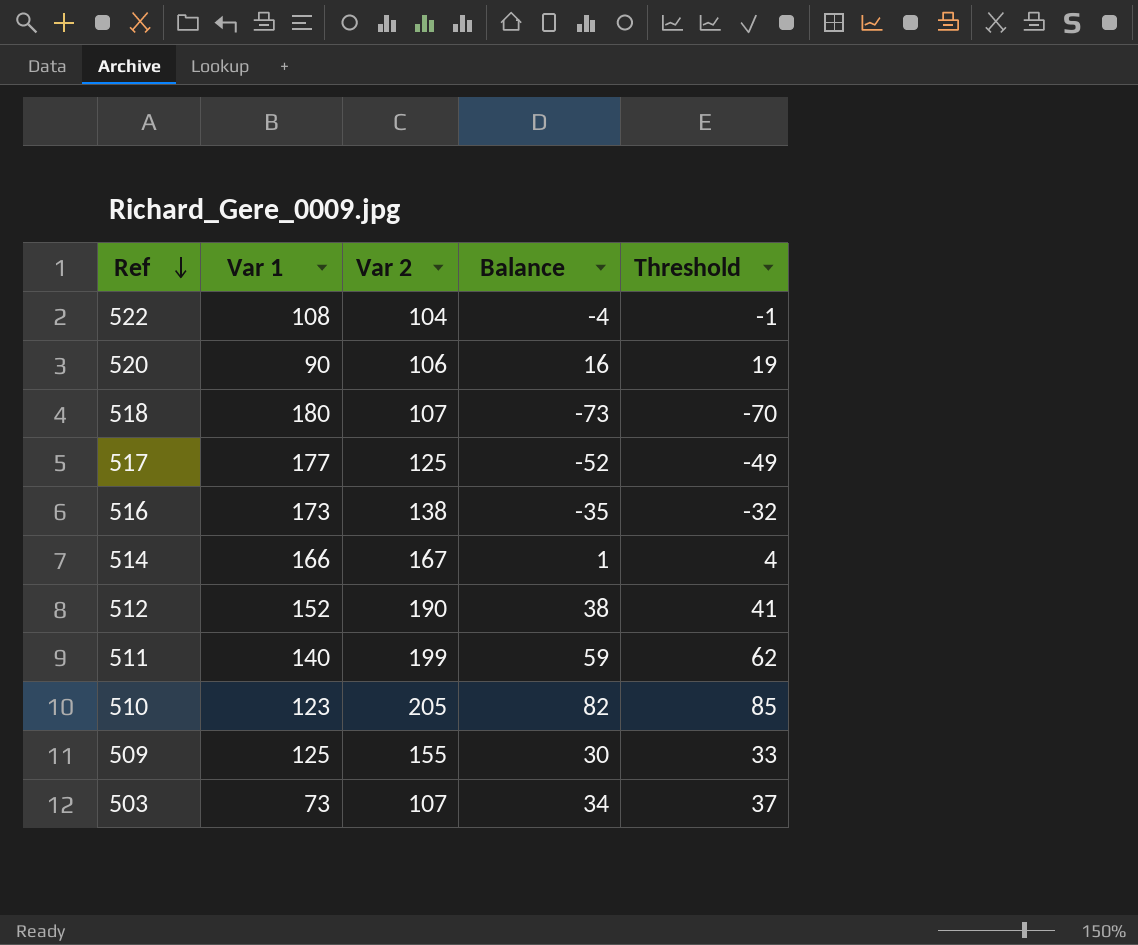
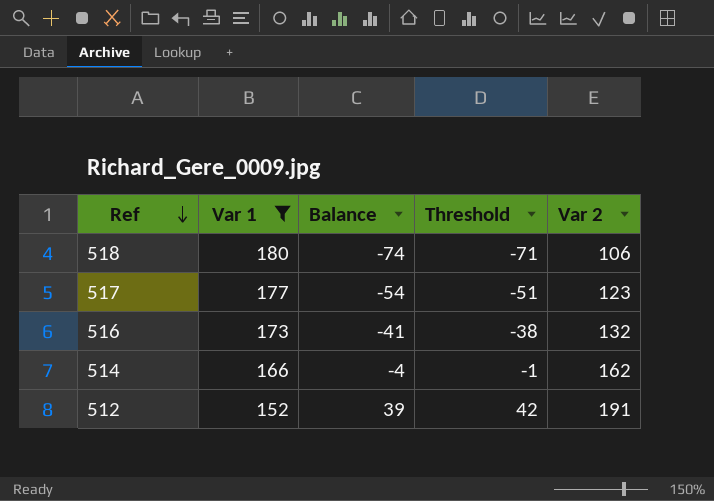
filter: none -> Var 1 >= 152
column Var 2 | position: 3 -> 5
518 | Balance: -73 -> -74
518 | Threshold: -70 -> -71
518 | Var 2: 107 -> 106
517 | Balance: -52 -> -54
517 | Threshold: -49 -> -51
517 | Var 2: 125 -> 123
516 | Balance: -35 -> -41
516 | Threshold: -32 -> -38
516 | Var 2: 138 -> 132
514 | Balance: 1 -> -4
514 | Threshold: 4 -> -1
514 | Var 2: 167 -> 162
512 | Balance: 38 -> 39
512 | Threshold: 41 -> 42
512 | Var 2: 190 -> 191

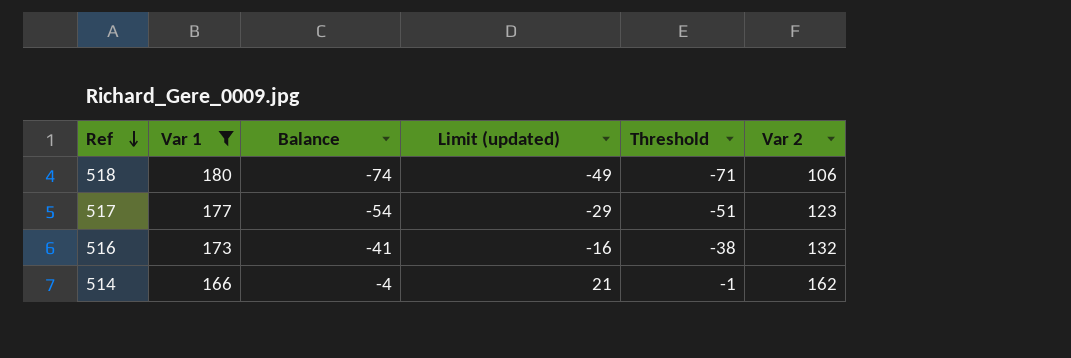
column Limit (updated) | formula: none -> [Balance] + 25
row 512: 152 | 39 | 42 | 191 -> none

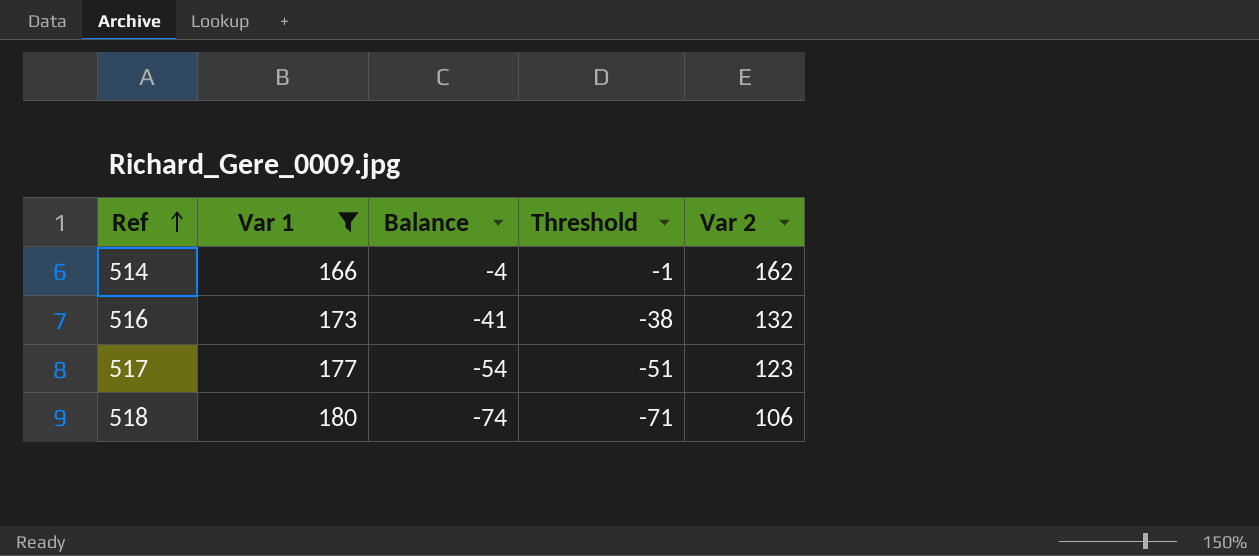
row order: Ref descending -> Ref ascending
column Limit (updated) | formula: [Balance] + 25 -> none

